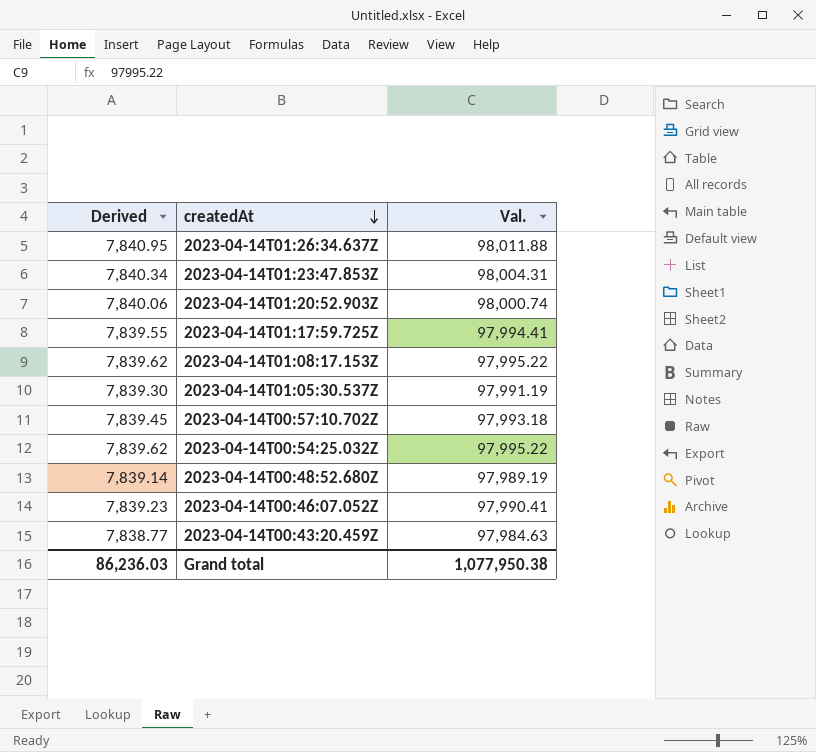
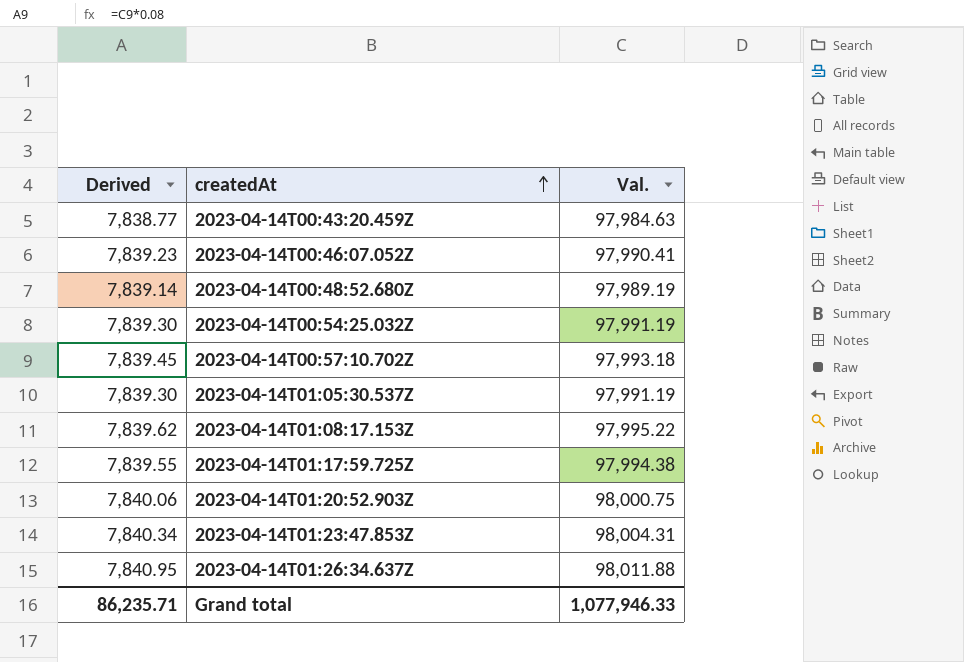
row order: createdAt descending -> createdAt ascending
2023-04-14T00:54:25.032Z | Derived: 7,839.62 -> 7,839.30
2023-04-14T00:54:25.032Z | Val.: 97,995.22 -> 97,991.19
2023-04-14T01:17:59.725Z | Val.: 97,994.41 -> 97,994.38
2023-04-14T01:20:52.903Z | Val.: 98,000.74 -> 98,000.75
Grand total | Derived: 86,236.03 -> 86,235.71
Grand total | Val.: 1,077,950.38 -> 1,077,946.33

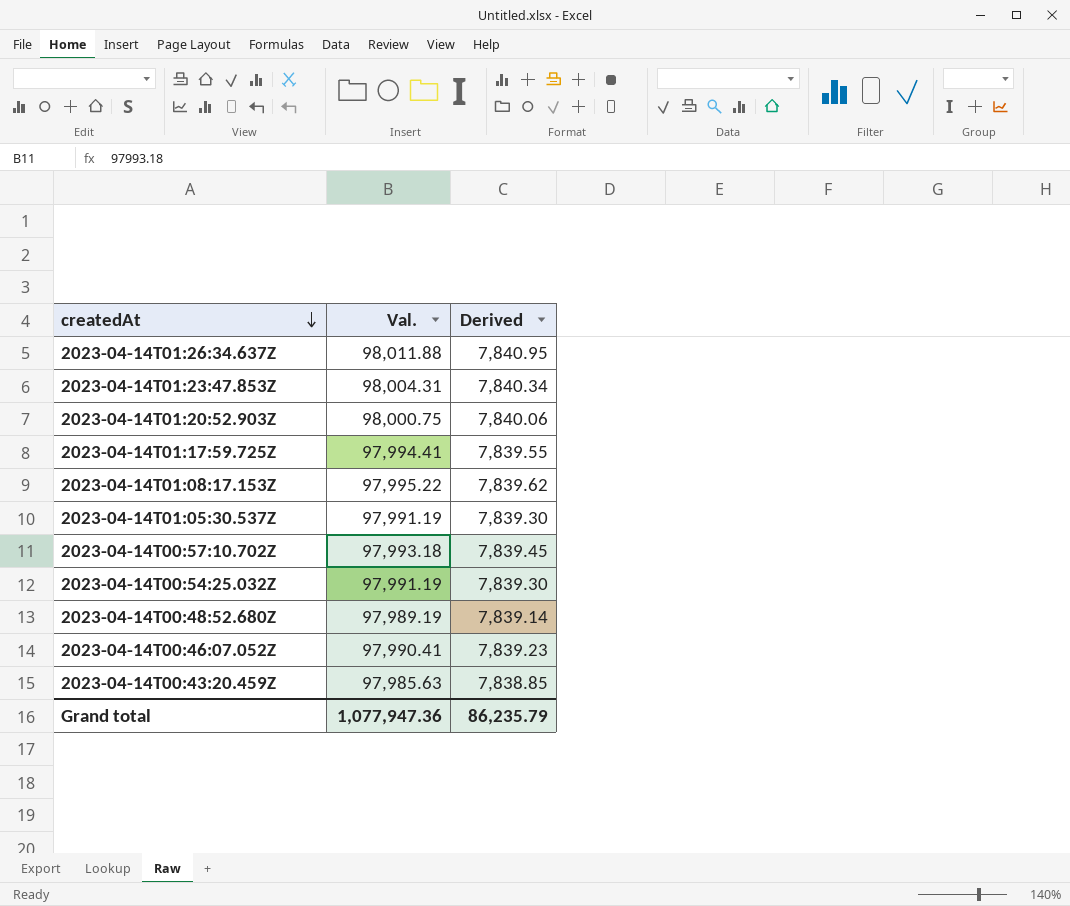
row order: createdAt ascending -> createdAt descending
column Derived | position: 1 -> 3
2023-04-14T01:17:59.725Z | Val.: 97,994.38 -> 97,994.41
2023-04-14T00:43:20.459Z | Val.: 97,984.63 -> 97,985.63
2023-04-14T00:43:20.459Z | Derived: 7,838.77 -> 7,838.85
Grand total | Val.: 1,077,946.33 -> 1,077,947.36
Grand total | Derived: 86,235.71 -> 86,235.79

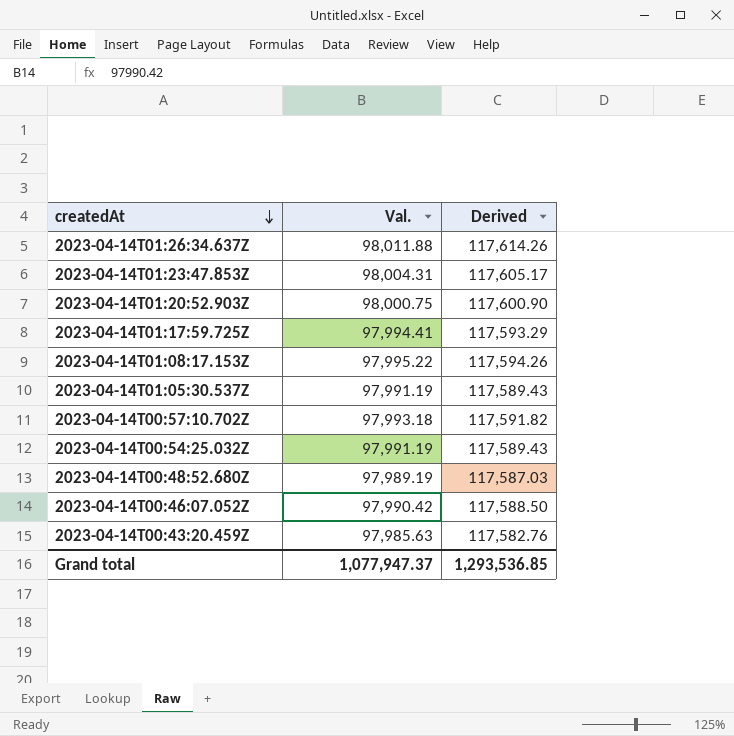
column Derived | formula: [Val.] * 0.08 -> [Val.] * 1.2
2023-04-14T00:46:07.052Z | Val.: 97,990.41 -> 97,990.42
Grand total | Val.: 1,077,947.36 -> 1,077,947.37
Grand total | Derived: 86,235.79 -> 1,293,536.85

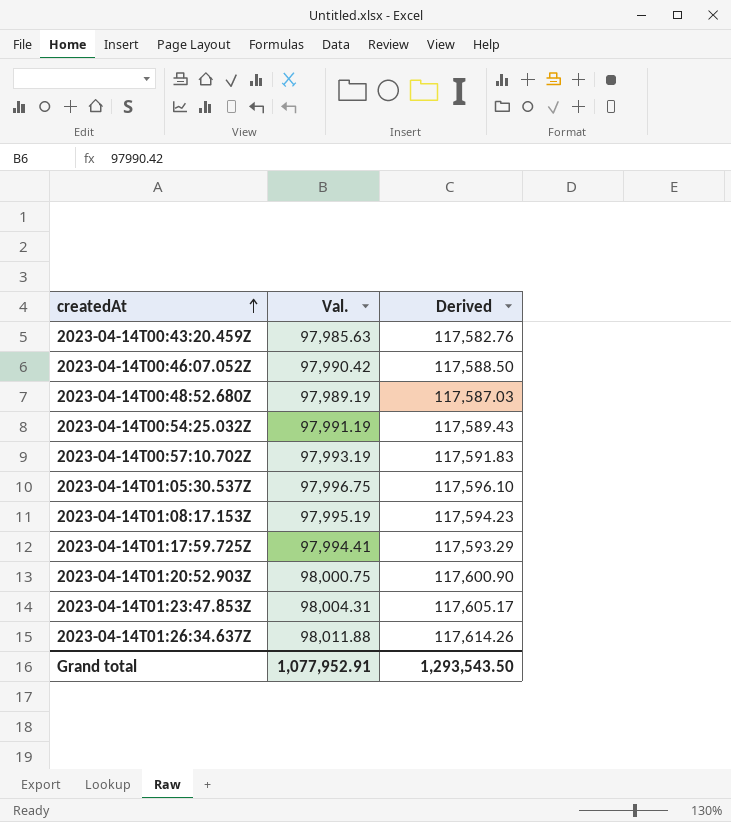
row order: createdAt descending -> createdAt ascending
2023-04-14T00:57:10.702Z | Val.: 97,993.18 -> 97,993.19
2023-04-14T00:57:10.702Z | Derived: 117,591.82 -> 117,591.83
2023-04-14T01:05:30.537Z | Val.: 97,991.19 -> 97,996.75
2023-04-14T01:05:30.537Z | Derived: 117,589.43 -> 117,596.10
2023-04-14T01:08:17.153Z | Val.: 97,995.22 -> 97,995.19
2023-04-14T01:08:17.153Z | Derived: 117,594.26 -> 117,594.23
Grand total | Val.: 1,077,947.37 -> 1,077,952.91
Grand total | Derived: 1,293,536.85 -> 1,293,543.50

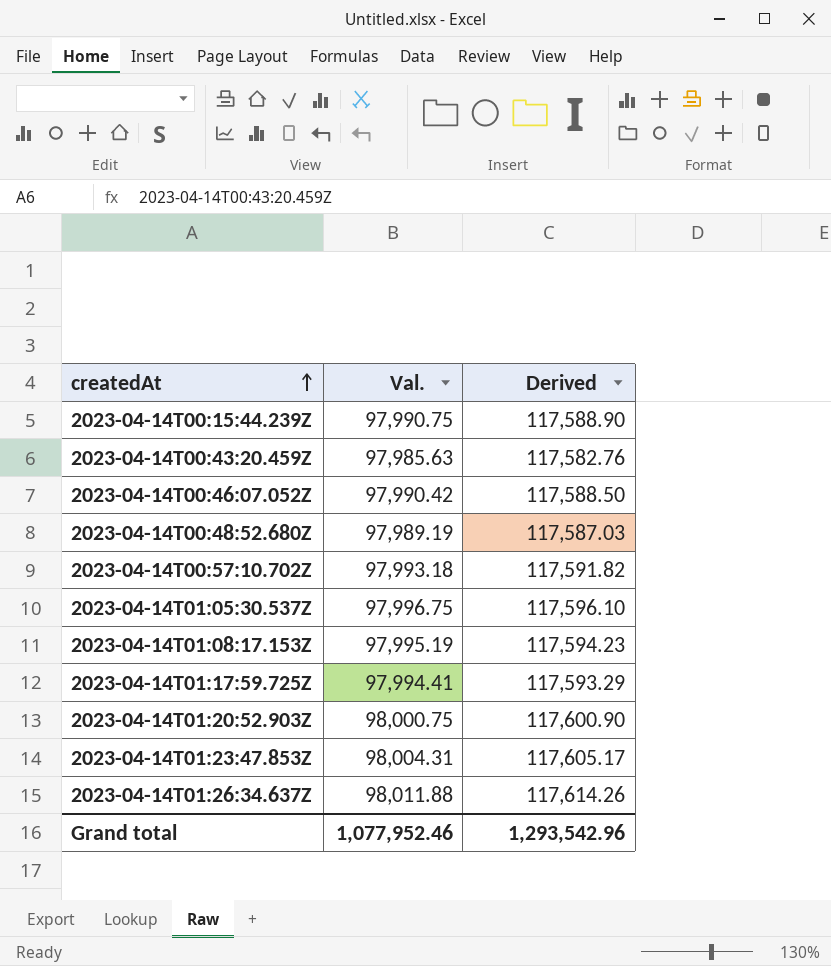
row 2023-04-14T00:54:25.032Z: 97,991.19 | 117,589.43 -> none
row 2023-04-14T00:15:44.239Z: none -> 97,990.75 | 117,588.90
2023-04-14T00:57:10.702Z | Val.: 97,993.19 -> 97,993.18
2023-04-14T00:57:10.702Z | Derived: 117,591.83 -> 117,591.82
Grand total | Val.: 1,077,952.91 -> 1,077,952.46
Grand total | Derived: 1,293,543.50 -> 1,293,542.96

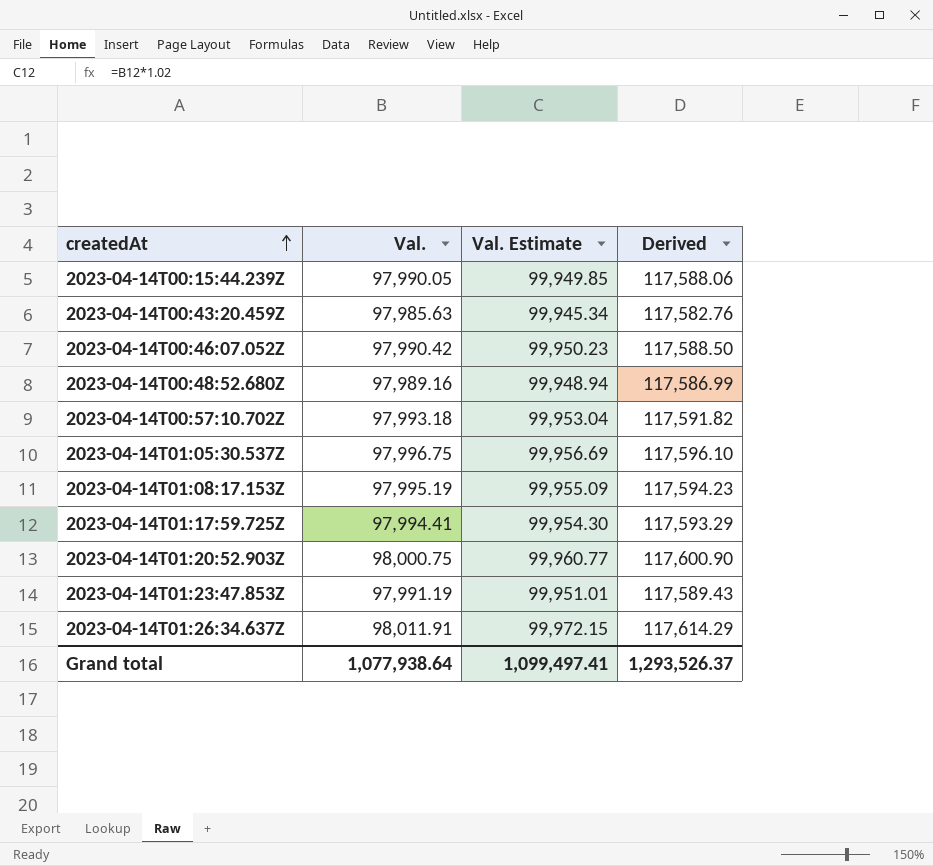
column Val. Estimate | formula: none -> [Val.] * 1.02
2023-04-14T00:15:44.239Z | Val.: 97,990.75 -> 97,990.05
2023-04-14T00:15:44.239Z | Derived: 117,588.90 -> 117,588.06
2023-04-14T00:48:52.680Z | Val.: 97,989.19 -> 97,989.16
2023-04-14T00:48:52.680Z | Derived: 117,587.03 -> 117,586.99
2023-04-14T01:23:47.853Z | Val.: 98,004.31 -> 97,991.19
2023-04-14T01:23:47.853Z | Derived: 117,605.17 -> 117,589.43
2023-04-14T01:26:34.637Z | Val.: 98,011.88 -> 98,011.91
2023-04-14T01:26:34.637Z | Derived: 117,614.26 -> 117,614.29
Grand total | Val.: 1,077,952.46 -> 1,077,938.64
Grand total | Derived: 1,293,542.96 -> 1,293,526.37

